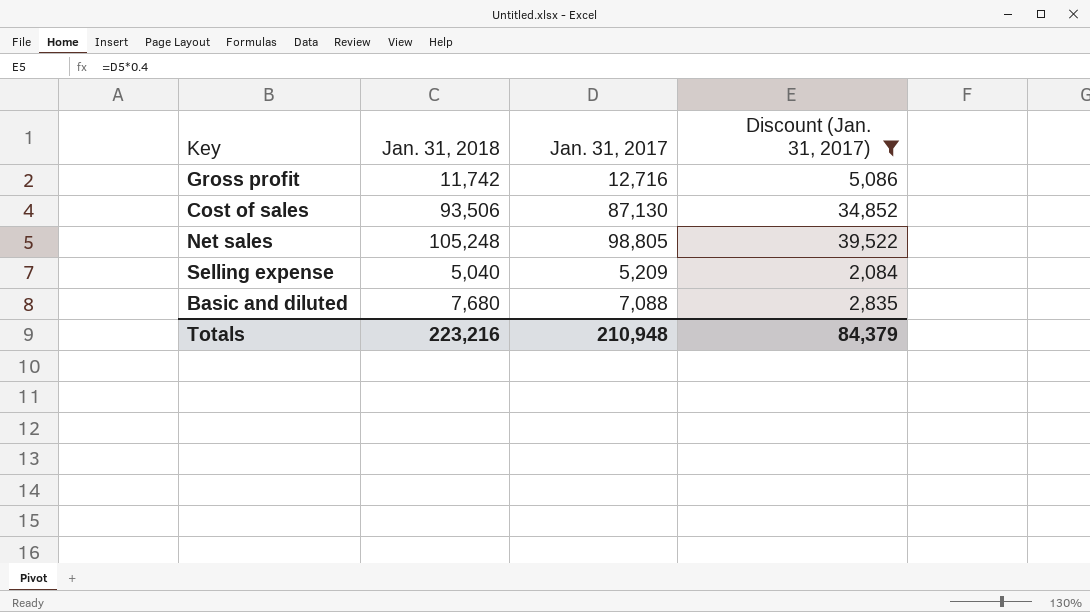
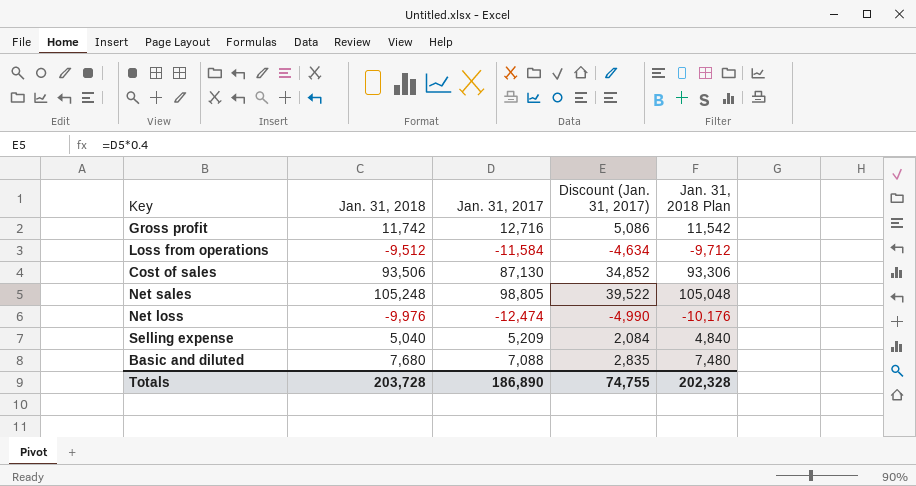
filter: Discount (Jan. 31, 2017) >= 2,084 -> none
column Jan. 31, 2018 Plan | formula: none -> [Jan. 31, 2018] - 200
Totals | Jan. 31, 2018: 223,216 -> 203,728
Totals | Jan. 31, 2017: 210,948 -> 186,890
Totals | Discount (Jan. 31, 2017): 84,379 -> 74,755

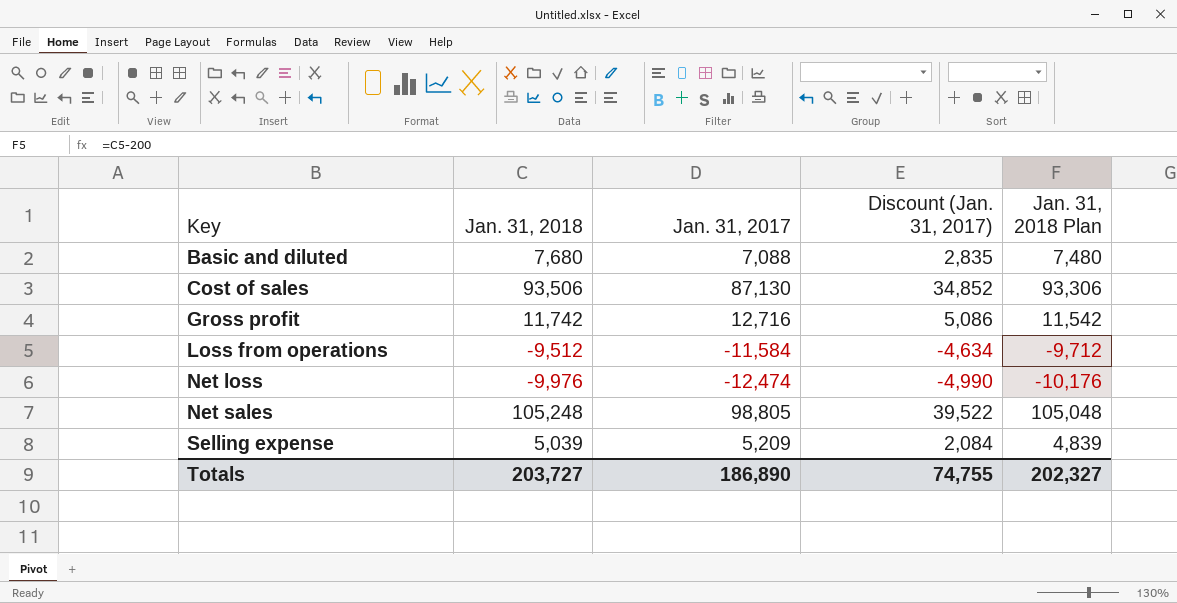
row order: none -> Key ascending
Selling expense | Jan. 31, 2018: 5,040 -> 5,039
Selling expense | Jan. 31, 2018 Plan: 4,840 -> 4,839
Totals | Jan. 31, 2018: 203,728 -> 203,727
Totals | Jan. 31, 2018 Plan: 202,328 -> 202,327

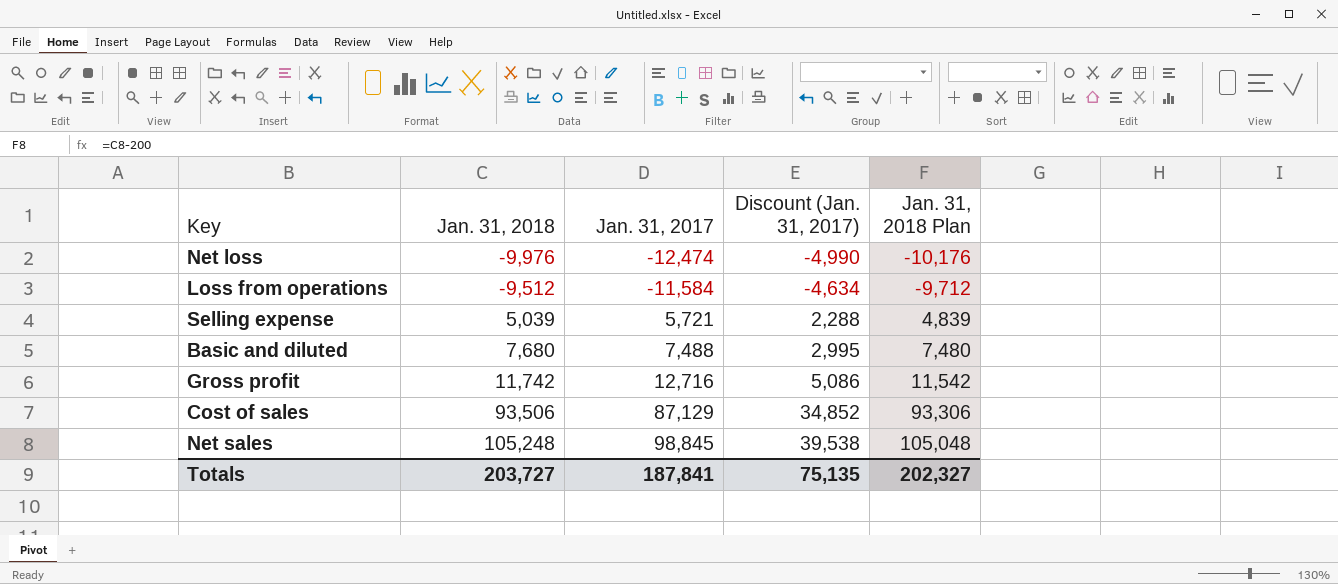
row order: Key ascending -> Jan. 31, 2018 ascending
Selling expense | Jan. 31, 2017: 5,209 -> 5,721
Selling expense | Discount (Jan. 31, 2017): 2,084 -> 2,288
Basic and diluted | Jan. 31, 2017: 7,088 -> 7,488
Basic and diluted | Discount (Jan. 31, 2017): 2,835 -> 2,995
Cost of sales | Jan. 31, 2017: 87,130 -> 87,129
Net sales | Jan. 31, 2017: 98,805 -> 98,845
Net sales | Discount (Jan. 31, 2017): 39,522 -> 39,538
Totals | Jan. 31, 2017: 186,890 -> 187,841
Totals | Discount (Jan. 31, 2017): 74,755 -> 75,135

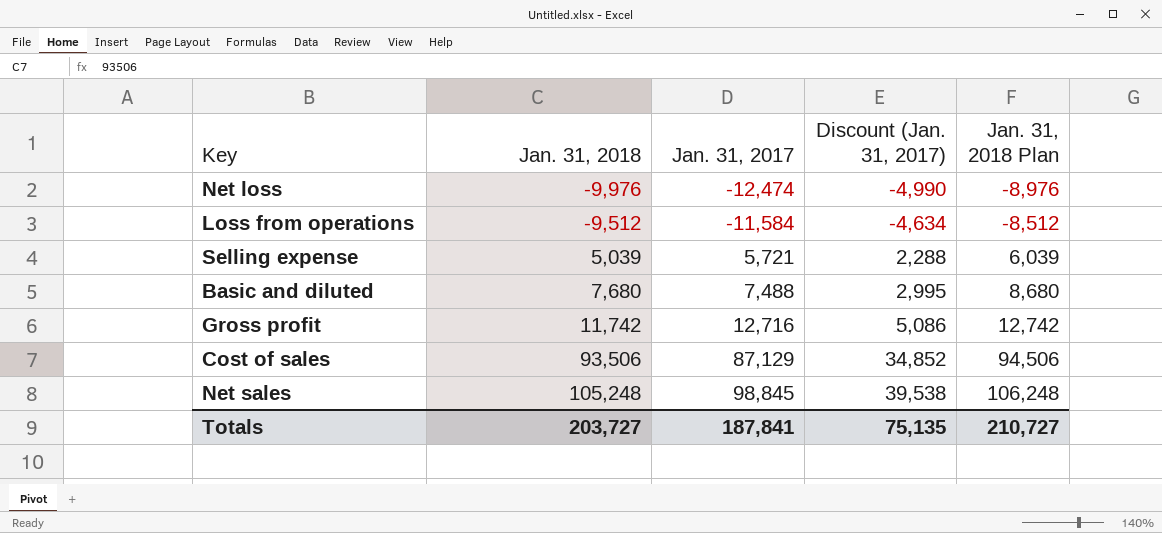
column Jan. 31, 2018 Plan | formula: [Jan. 31, 2018] - 200 -> [Jan. 31, 2018] + 1000
Totals | Jan. 31, 2018 Plan: 202,327 -> 210,727

